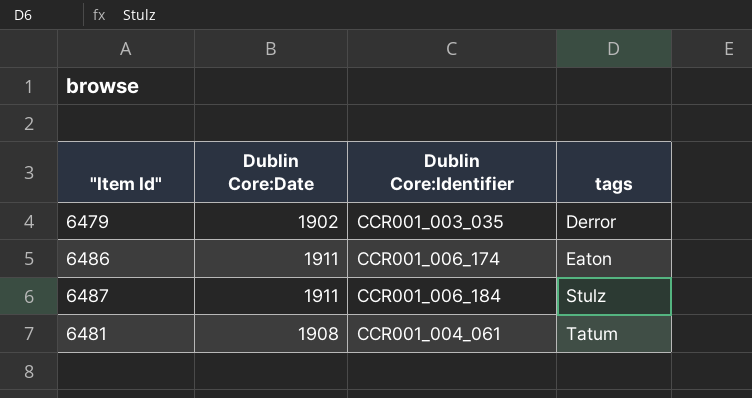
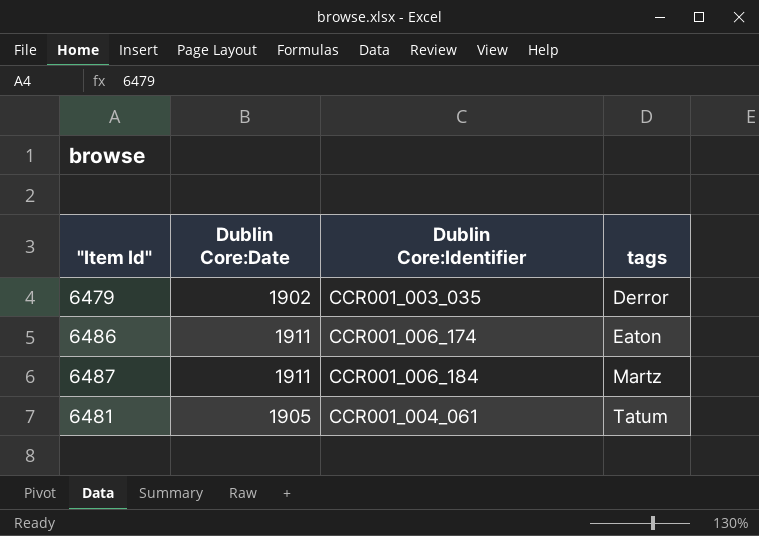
6487 | tags: Stulz -> Martz
6481 | Dublin Core:Date: 1908 -> 1905

